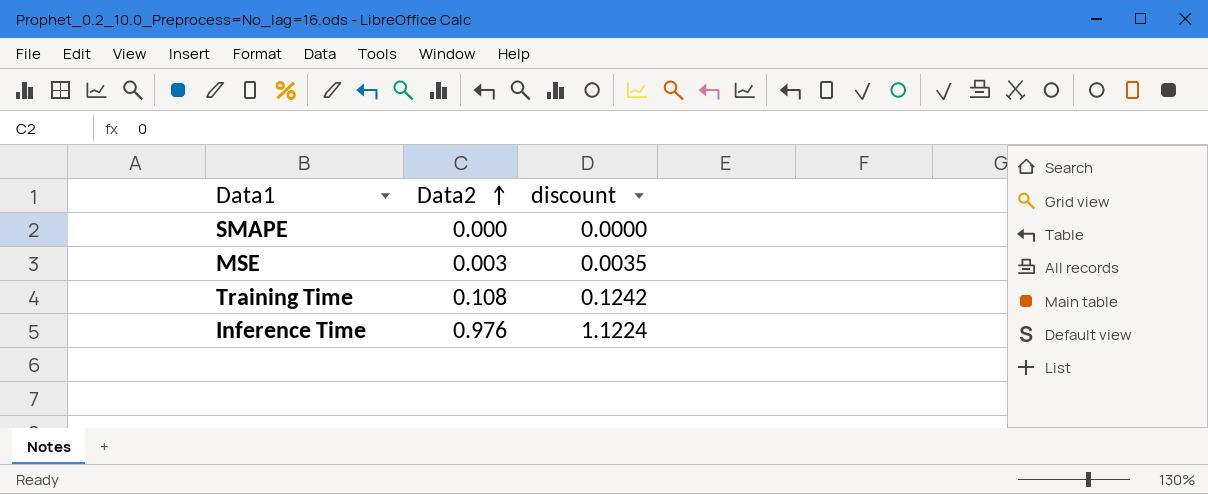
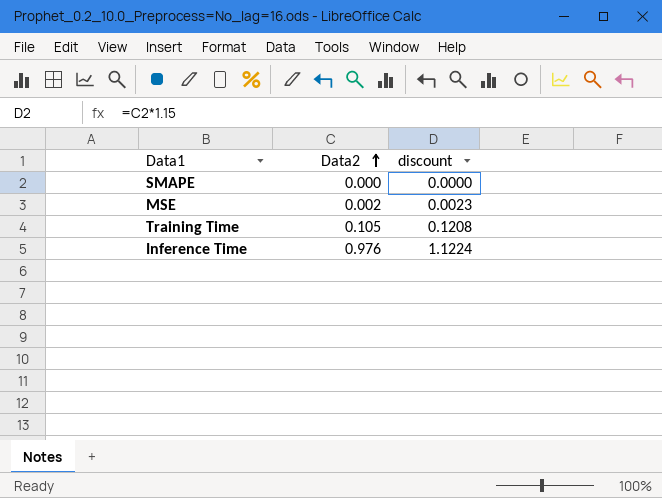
MSE | Data2: 0.003 -> 0.002
MSE | discount: 0.0035 -> 0.0023
Training Time | Data2: 0.108 -> 0.105
Training Time | discount: 0.1242 -> 0.1208

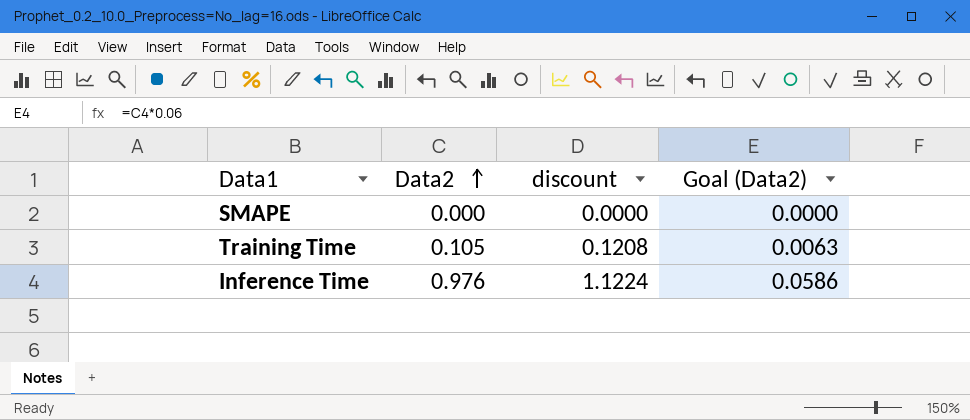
column Goal (Data2) | formula: none -> [Data2] * 0.06
row MSE: 0.002 | 0.0023 -> none

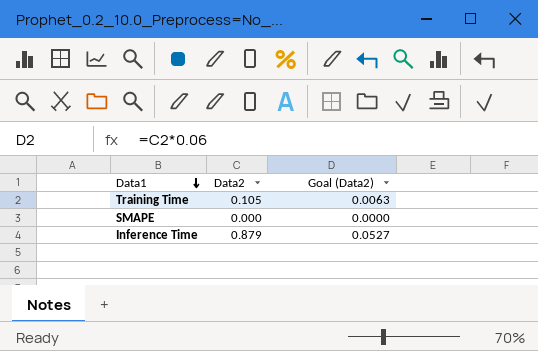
row order: Data2 ascending -> Data1 descending
column discount | formula: [Data2] * 1.15 -> none
Inference Time | Data2: 0.976 -> 0.879
Inference Time | Goal (Data2): 0.0586 -> 0.0527

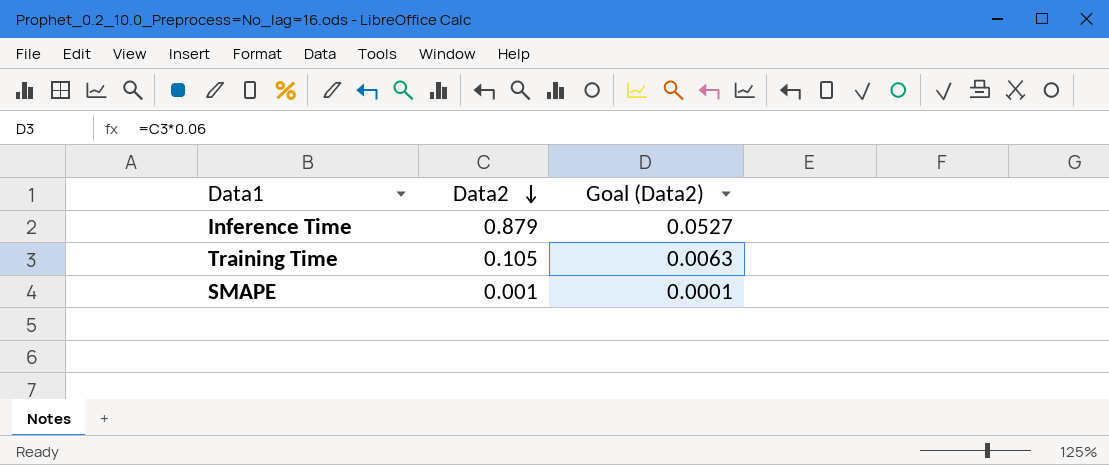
row order: Data1 descending -> Data2 descending
SMAPE | Data2: 0.000 -> 0.001
SMAPE | Goal (Data2): 0.0000 -> 0.0001

